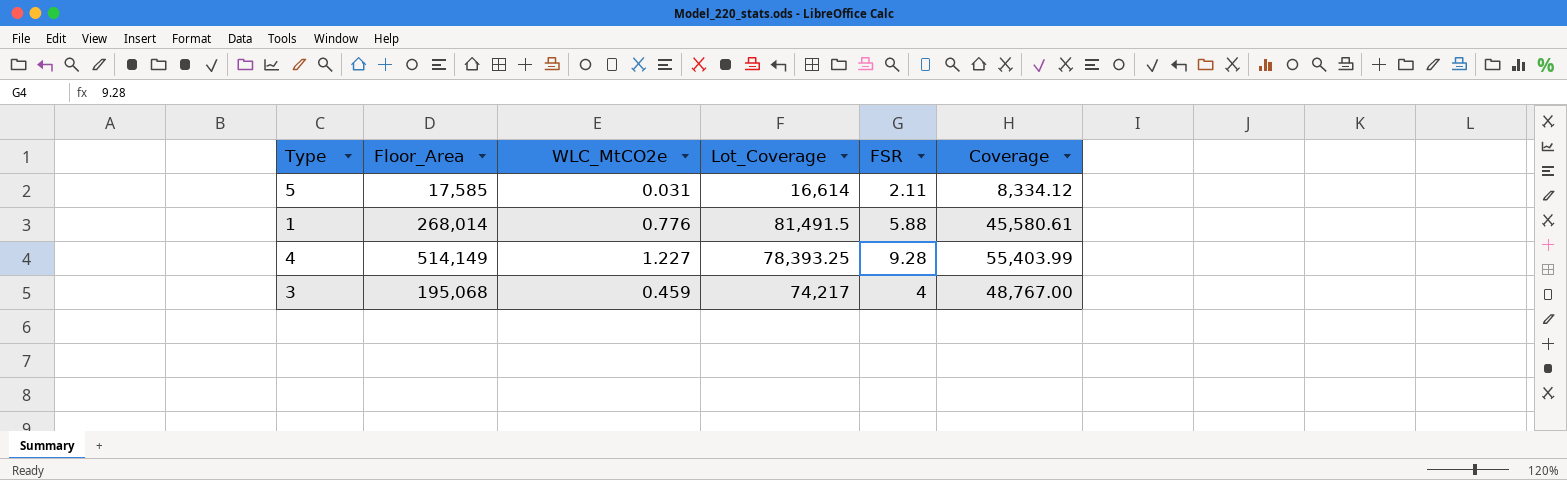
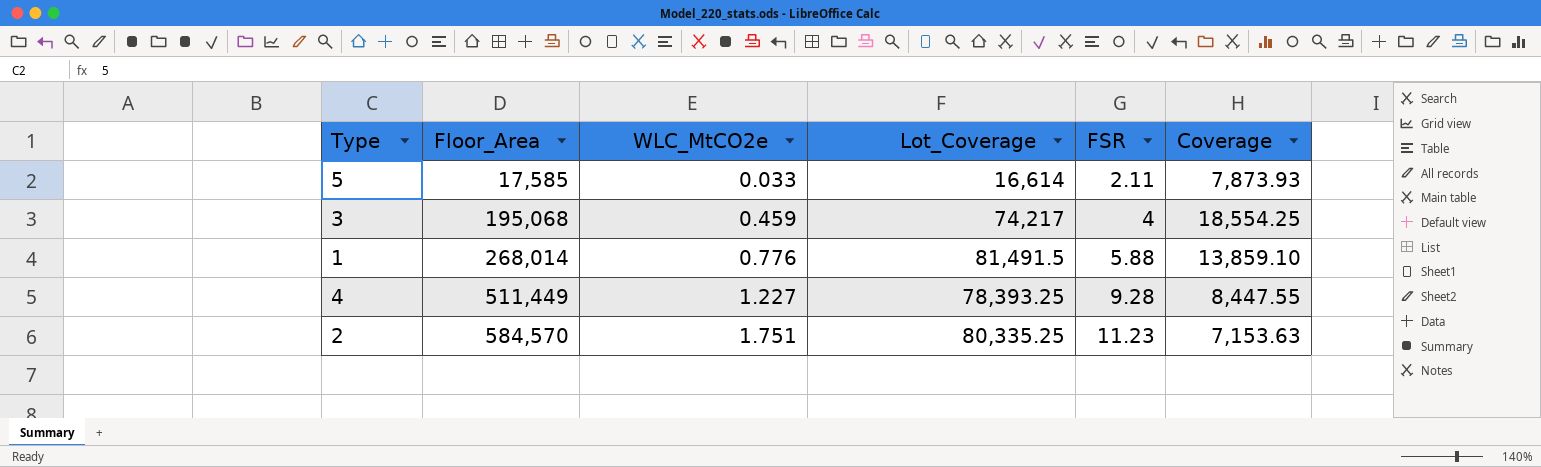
row order: none -> Floor_Area ascending
column Coverage | formula: [Floor_Area] / [FSR] -> [Lot_Coverage] / [FSR]
5 | WLC_MtCO2e: 0.031 -> 0.033
4 | Floor_Area: 514,149 -> 511,449
row 2: none -> 584,570 | 1.751 | 80,335.25 | 11.23 | 7,153.63

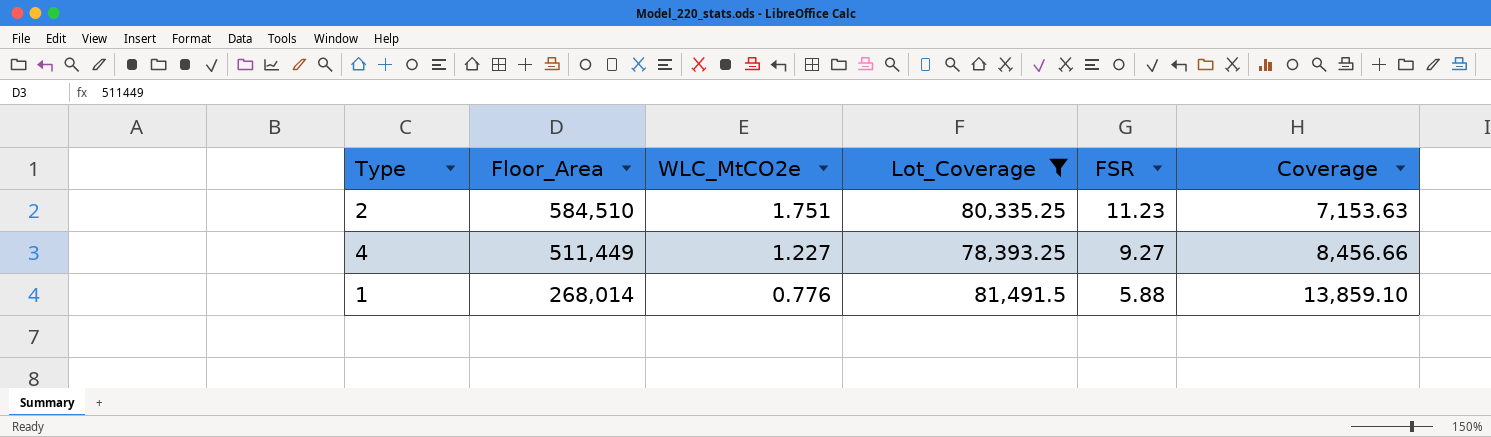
filter: none -> Lot_Coverage >= 78,393.25
row order: Floor_Area ascending -> Floor_Area descending
2 | Floor_Area: 584,570 -> 584,510
4 | FSR: 9.28 -> 9.27
4 | Coverage: 8,447.55 -> 8,456.66

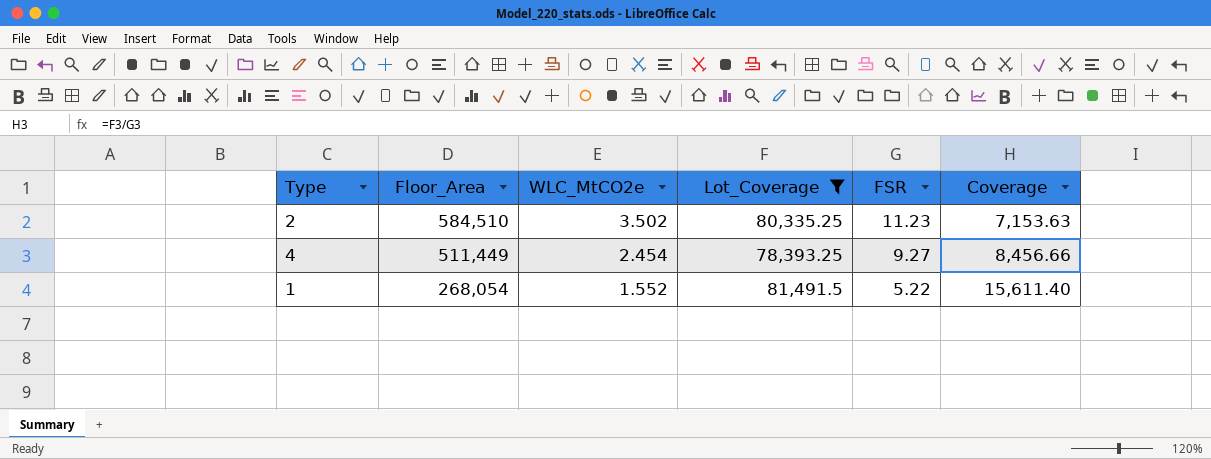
2 | WLC_MtCO2e: 1.751 -> 3.502
4 | WLC_MtCO2e: 1.227 -> 2.454
1 | Floor_Area: 268,014 -> 268,054
1 | WLC_MtCO2e: 0.776 -> 1.552
1 | FSR: 5.88 -> 5.22
1 | Coverage: 13,859.10 -> 15,611.40

